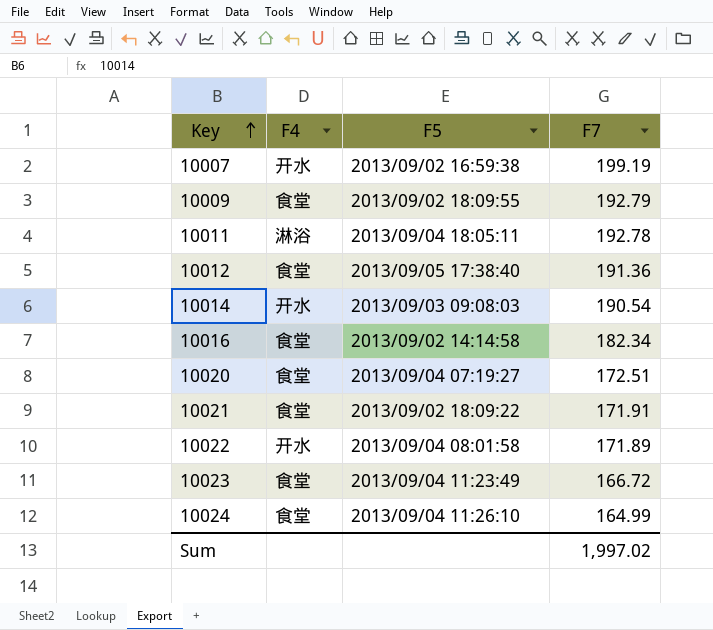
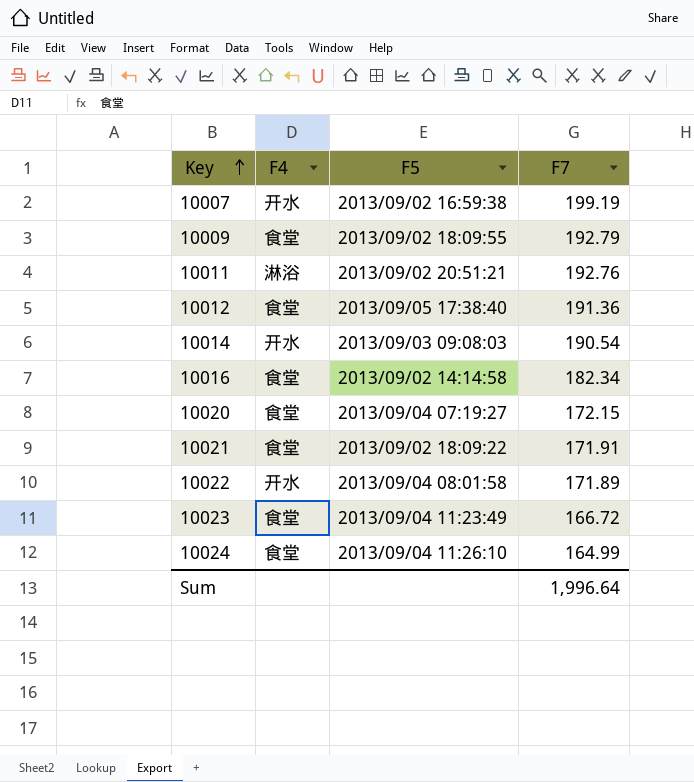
10011 | F5: 2013/09/04 18:05:11 -> 2013/09/02 20:51:21
10011 | F7: 192.78 -> 192.76
10020 | F7: 172.51 -> 172.15
Sum | F7: 1,997.02 -> 1,996.64

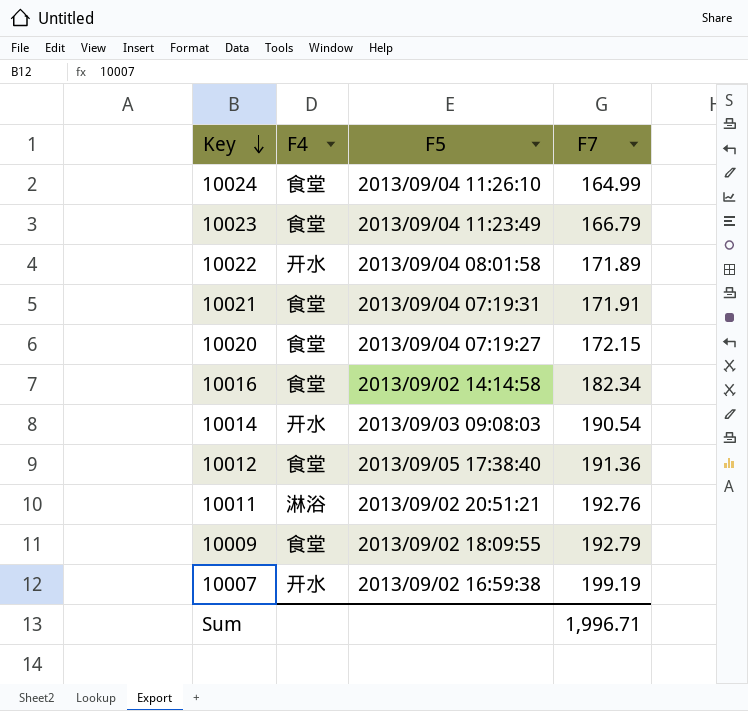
row order: Key ascending -> Key descending
10023 | F7: 166.72 -> 166.79
10021 | F5: 2013/09/02 18:09:22 -> 2013/09/04 07:19:31
Sum | F7: 1,996.64 -> 1,996.71

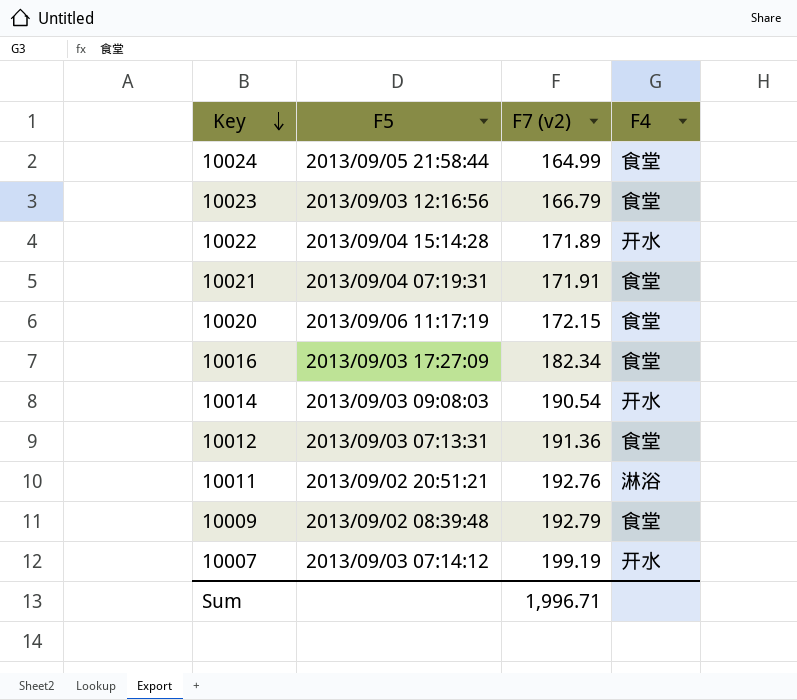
column name: F7 -> F7 (v2)
column F4 | position: 2 -> 4
10024 | F5: 2013/09/04 11:26:10 -> 2013/09/05 21:58:44
10023 | F5: 2013/09/04 11:23:49 -> 2013/09/03 12:16:56
10022 | F5: 2013/09/04 08:01:58 -> 2013/09/04 15:14:28
10020 | F5: 2013/09/04 07:19:27 -> 2013/09/06 11:17:19
10016 | F5: 2013/09/02 14:14:58 -> 2013/09/03 17:27:09
10012 | F5: 2013/09/05 17:38:40 -> 2013/09/03 07:13:31
10009 | F5: 2013/09/02 18:09:55 -> 2013/09/02 08:39:48
10007 | F5: 2013/09/02 16:59:38 -> 2013/09/03 07:14:12

